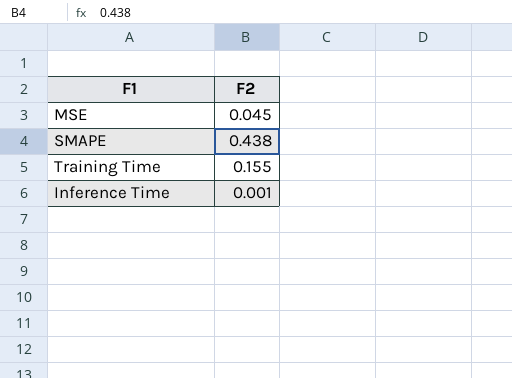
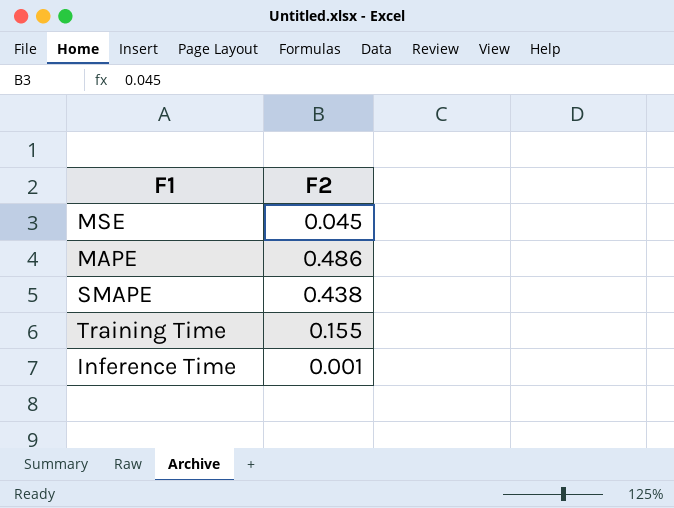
row MAPE: none -> 0.486

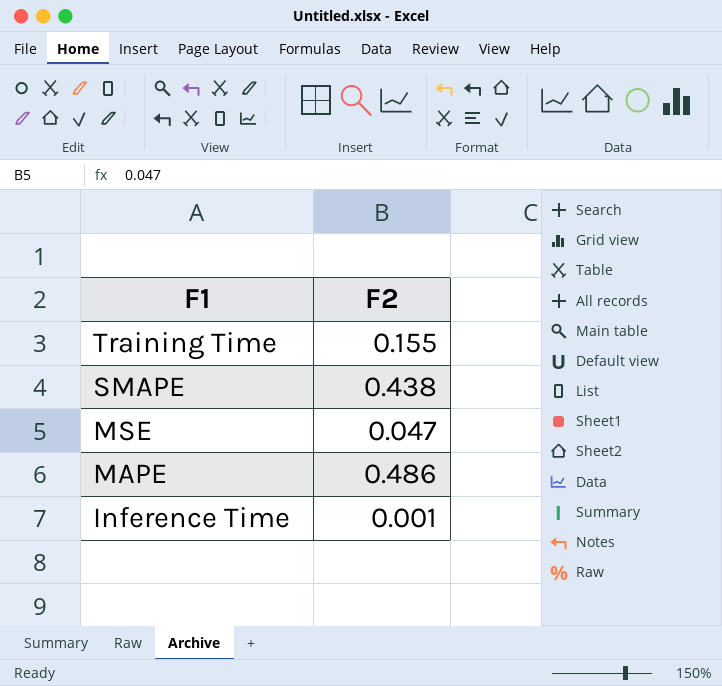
row order: none -> F1 descending
MSE | F2: 0.045 -> 0.047

